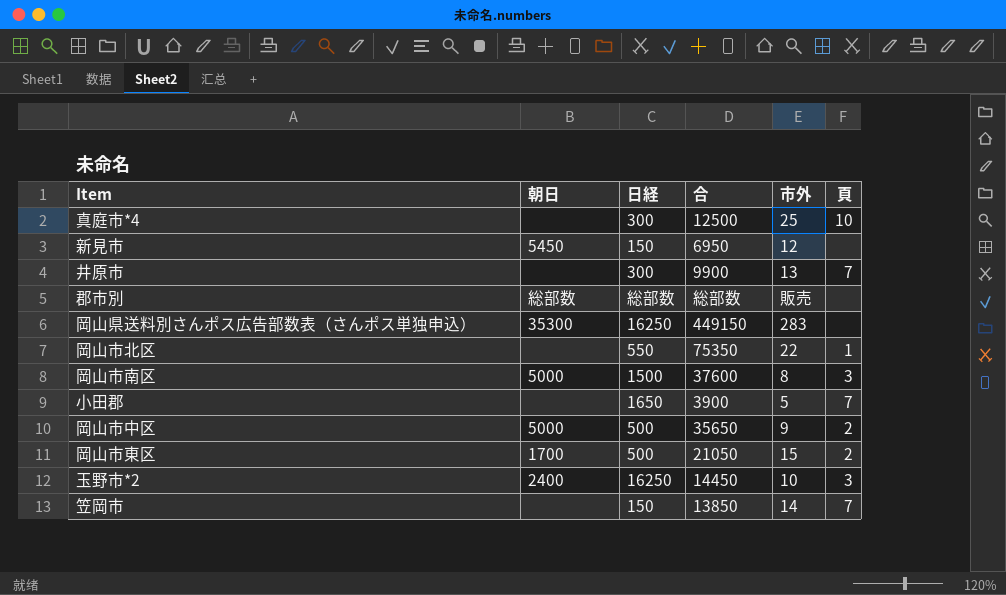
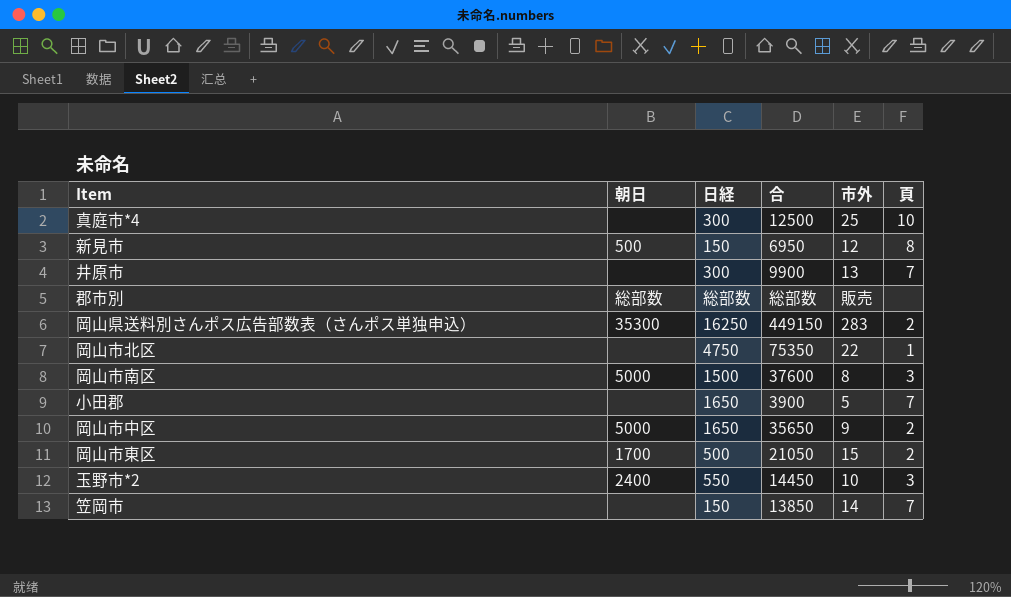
新見市 | 朝日: 5450 -> 500
新見市 | 頁: none -> 8
岡山県送料別さんポス広告部数表（さんポス単独申込） | 頁: none -> 2
岡山市北区 | 日経: 550 -> 4750
岡山市中区 | 日経: 500 -> 1650
玉野市*2 | 日経: 16250 -> 550

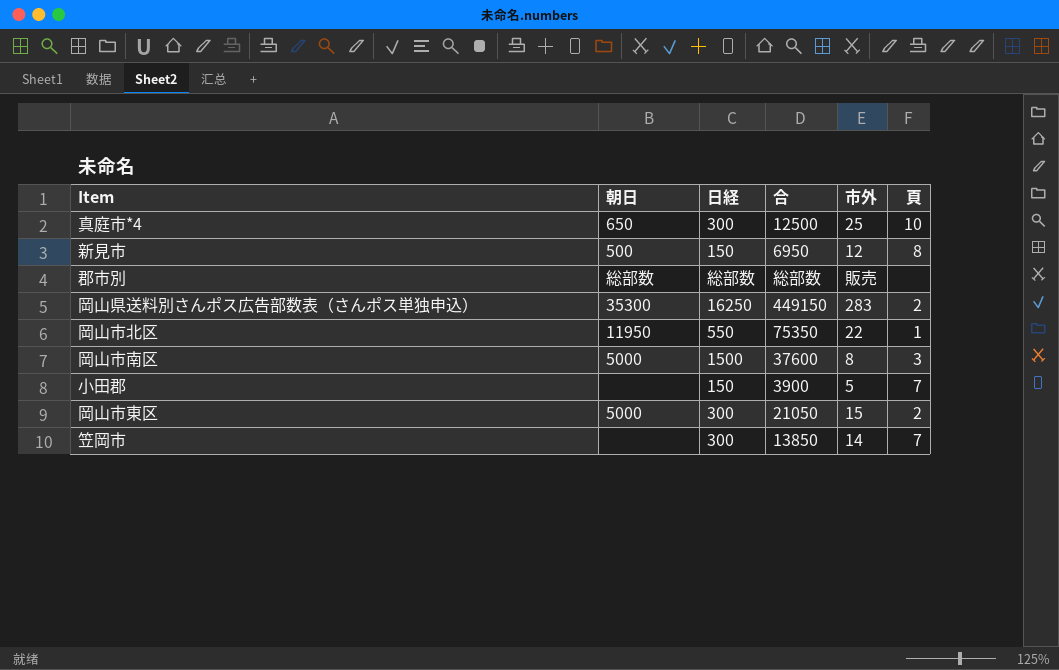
row 井原市: none | 300 | 9900 | 13 | 7 -> none
row 岡山市中区: 5000 | 1650 | 35650 | 9 | 2 -> none
row 玉野市*2: 2400 | 550 | 14450 | 10 | 3 -> none
真庭市*4 | 朝日: none -> 650
岡山市北区 | 朝日: none -> 11950
岡山市北区 | 日経: 4750 -> 550
小田郡 | 日経: 1650 -> 150
岡山市東区 | 朝日: 1700 -> 5000
岡山市東区 | 日経: 500 -> 300
笠岡市 | 日経: 150 -> 300

